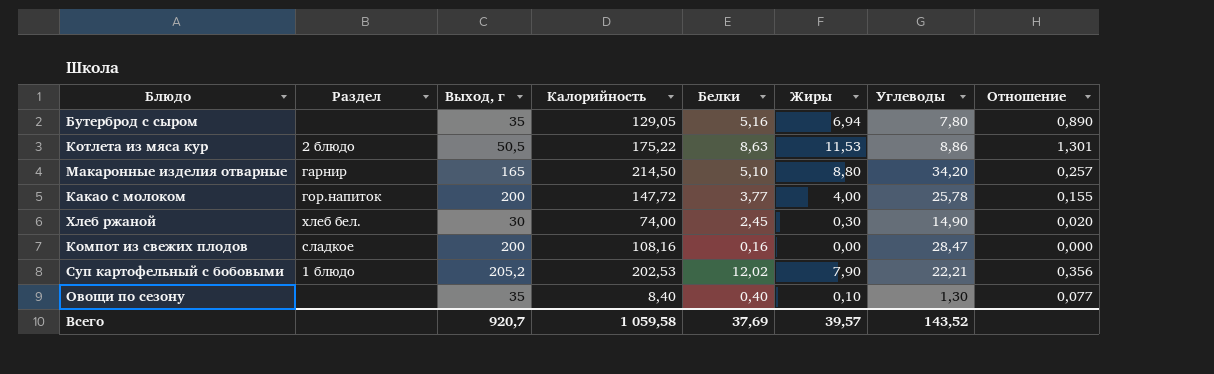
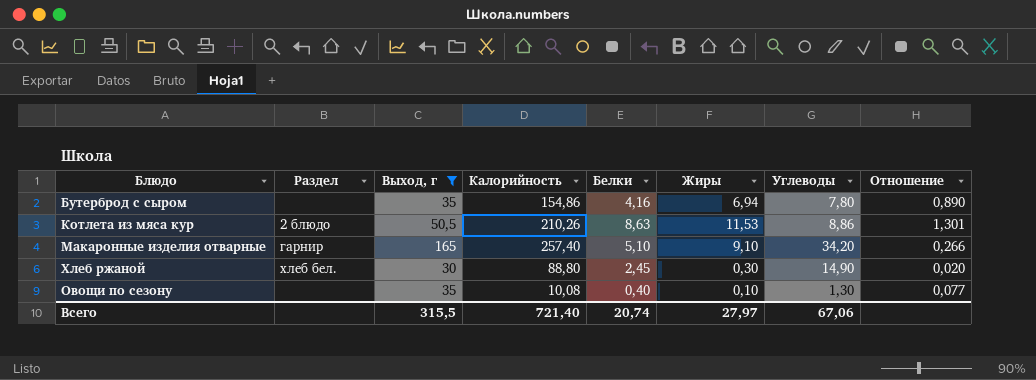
filter: none -> Выход, г <= 165
Бутерброд с сыром | Калорийность: 129,05 -> 154,86
Бутерброд с сыром | Белки: 5,16 -> 4,16
Котлета из мяса кур | Калорийность: 175,22 -> 210,26
Макаронные изделия отварные | Калорийность: 214,50 -> 257,40
Макаронные изделия отварные | Жиры: 8,80 -> 9,10
Макаронные изделия отварные | Отношение: 0,257 -> 0,266
Хлеб ржаной | Калорийность: 74,00 -> 88,80
Овощи по сезону | Калорийность: 8,40 -> 10,08
Всего | Выход, г: 920,7 -> 315,5
Всего | Калорийность: 1 059,58 -> 721,40
Всего | Белки: 37,69 -> 20,74
Всего | Жиры: 39,57 -> 27,97
Всего | Углеводы: 143,52 -> 67,06

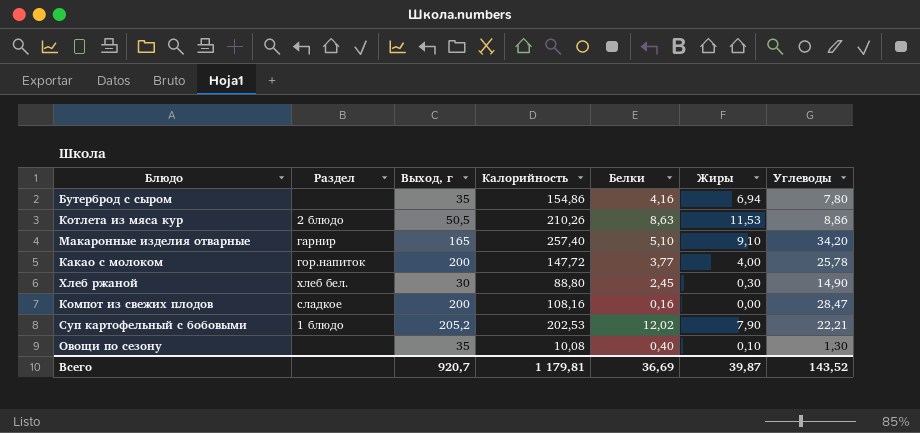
filter: Выход, г <= 165 -> none
column Отношение | formula: [Жиры] / [Углеводы] -> none
Всего | Выход, г: 315,5 -> 920,7
Всего | Калорийность: 721,40 -> 1 179,81
Всего | Белки: 20,74 -> 36,69
Всего | Жиры: 27,97 -> 39,87
Всего | Углеводы: 67,06 -> 143,52

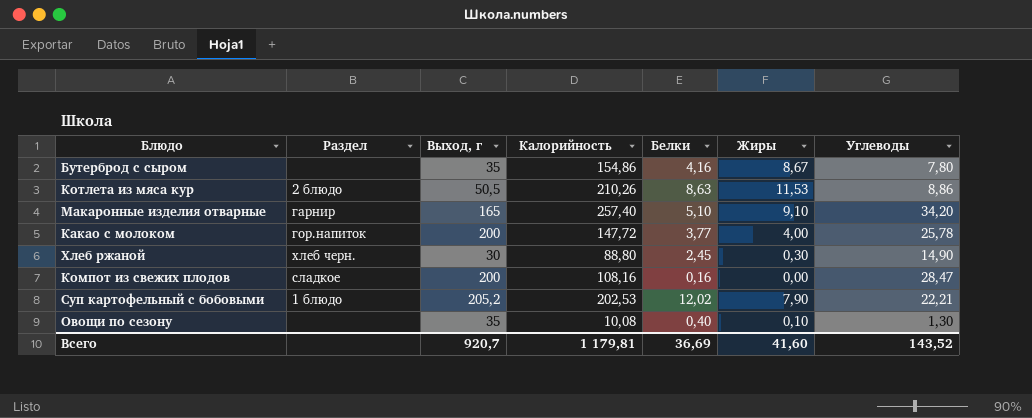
Бутерброд с сыром | Жиры: 6,94 -> 8,67
Хлеб ржаной | Раздел: хлеб бел. -> хлеб черн.
Всего | Жиры: 39,87 -> 41,60

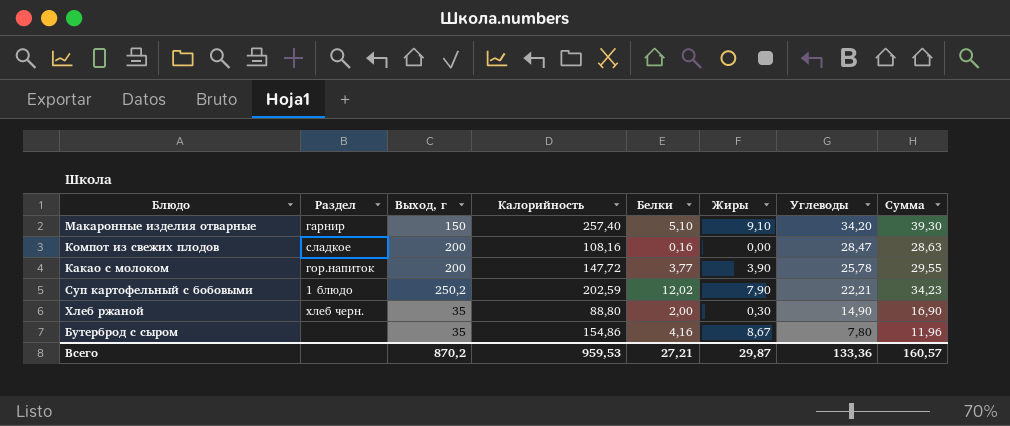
row order: none -> Углеводы descending
column Сумма | formula: none -> [Белки] + [Углеводы]
row Котлета из мяса кур: 2 блюдо | 50,5 | 210,26 | 8,63 | 11,53 | 8,86 -> none
row Овощи по сезону: none | 35 | 10,08 | 0,40 | 0,10 | 1,30 -> none
Макаронные изделия отварные | Выход, г: 165 -> 150
Какао с молоком | Жиры: 4,00 -> 3,90
Суп картофельный с бобовыми | Выход, г: 205,2 -> 250,2
Суп картофельный с бобовыми | Калорийность: 202,53 -> 202,59
Хлеб ржаной | Выход, г: 30 -> 35
Хлеб ржаной | Белки: 2,45 -> 2,00
Всего | Выход, г: 920,7 -> 870,2
Всего | Калорийность: 1 179,81 -> 959,53
Всего | Белки: 36,69 -> 27,21
Всего | Жиры: 41,60 -> 29,87
Всего | Углеводы: 143,52 -> 133,36

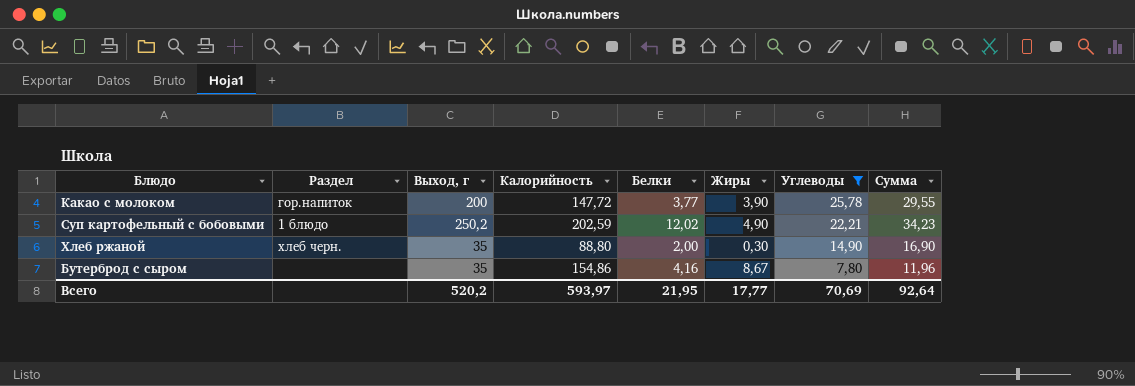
filter: none -> Углеводы <= 25,78
Суп картофельный с бобовыми | Жиры: 7,90 -> 4,90
Всего | Выход, г: 870,2 -> 520,2
Всего | Калорийность: 959,53 -> 593,97
Всего | Белки: 27,21 -> 21,95
Всего | Жиры: 29,87 -> 17,77
Всего | Углеводы: 133,36 -> 70,69
Всего | Сумма: 160,57 -> 92,64

